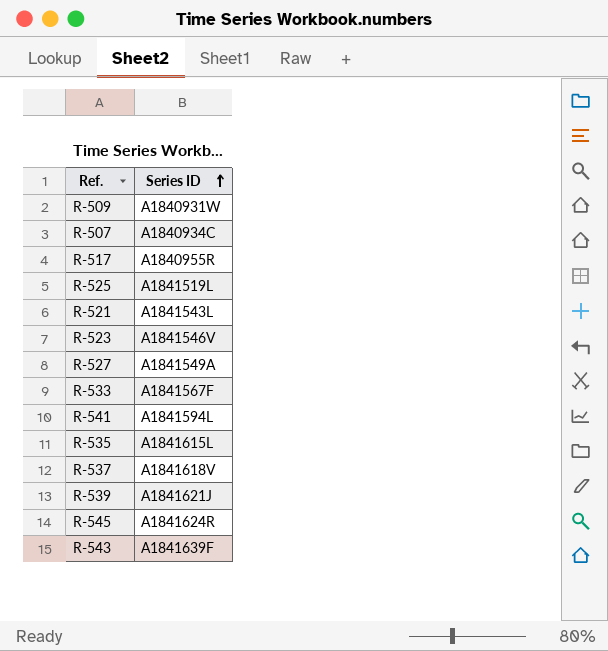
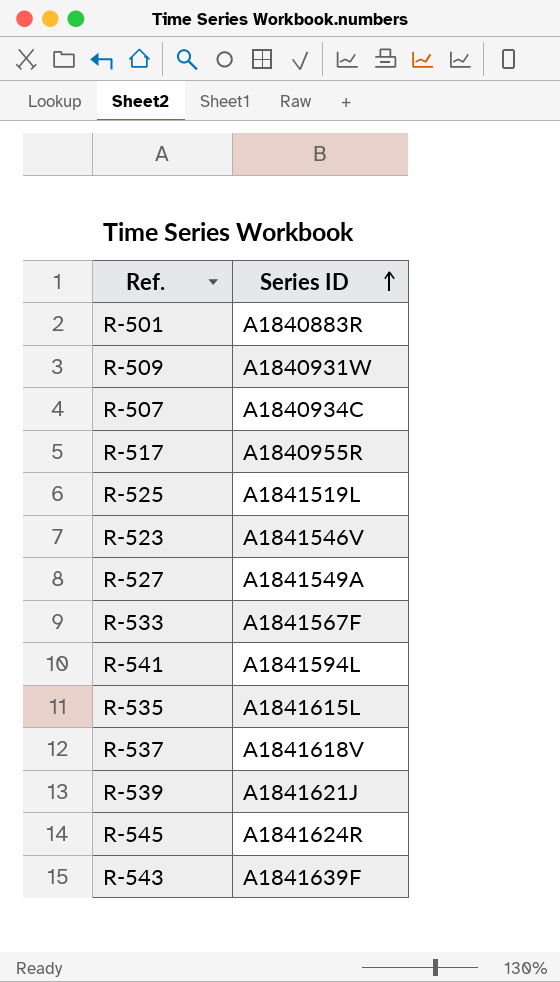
row R-521: A1841543L -> none
row R-501: none -> A1840883R

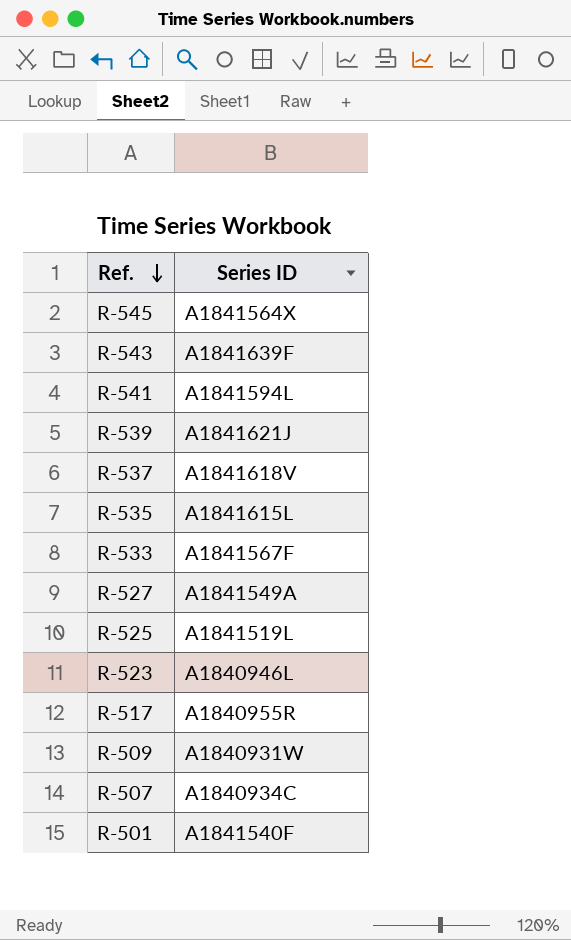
row order: Series ID ascending -> Ref. descending
R-545 | Series ID: A1841624R -> A1841564X
R-523 | Series ID: A1841546V -> A1840946L
R-501 | Series ID: A1840883R -> A1841540F

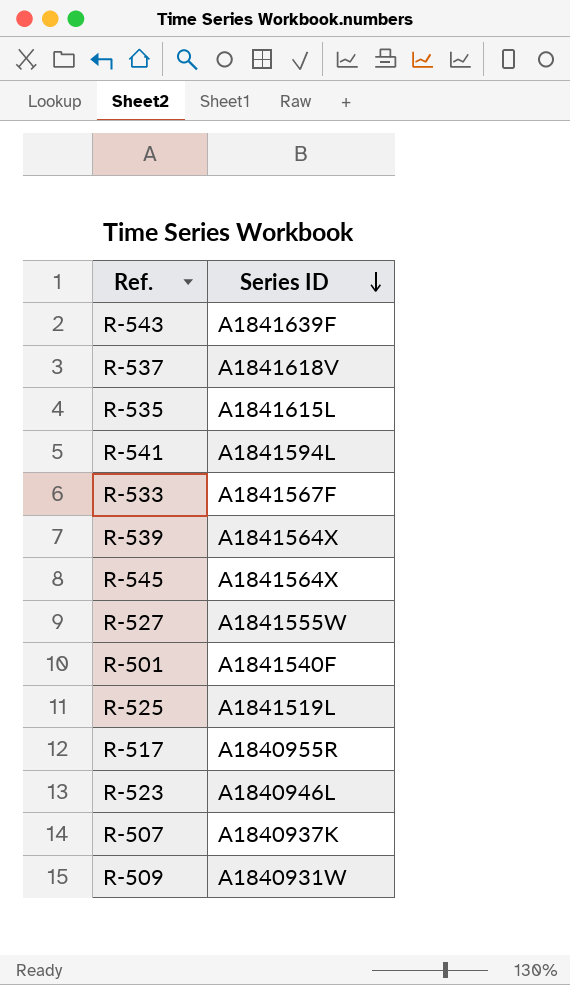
row order: Ref. descending -> Series ID descending
R-539 | Series ID: A1841621J -> A1841564X
R-527 | Series ID: A1841549A -> A1841555W
R-507 | Series ID: A1840934C -> A1840937K

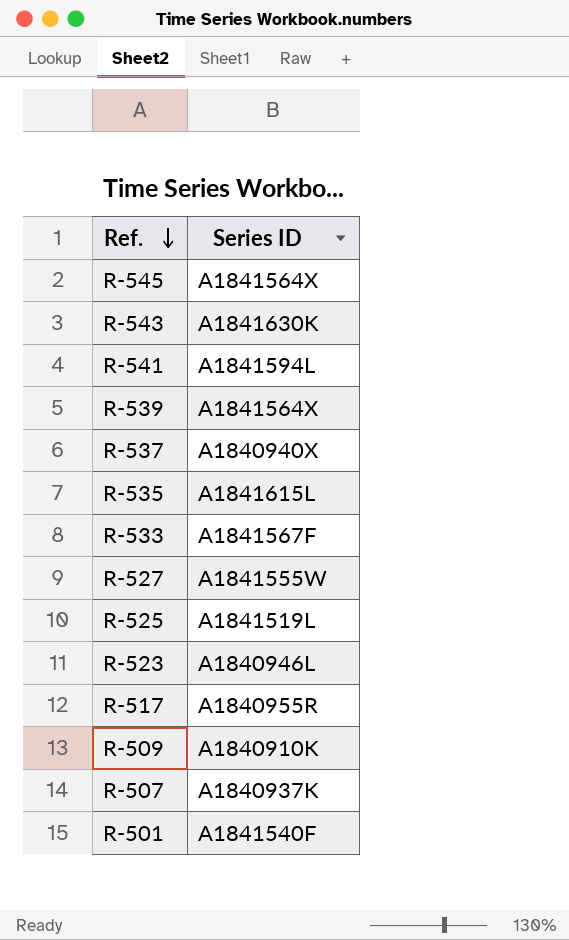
row order: Series ID descending -> Ref. descending
R-543 | Series ID: A1841639F -> A1841630K
R-537 | Series ID: A1841618V -> A1840940X
R-509 | Series ID: A1840931W -> A1840910K

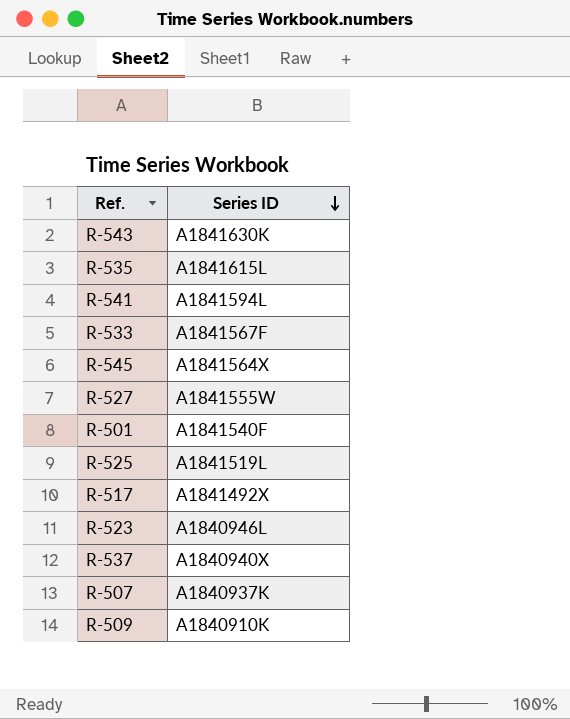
row order: Ref. descending -> Series ID descending
row R-539: A1841564X -> none
R-517 | Series ID: A1840955R -> A1841492X

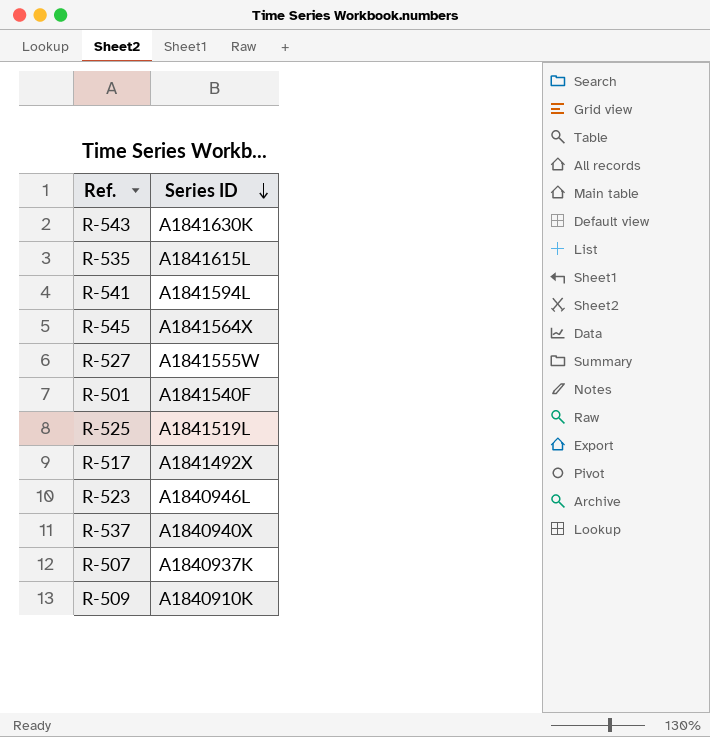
row R-533: A1841567F -> none

